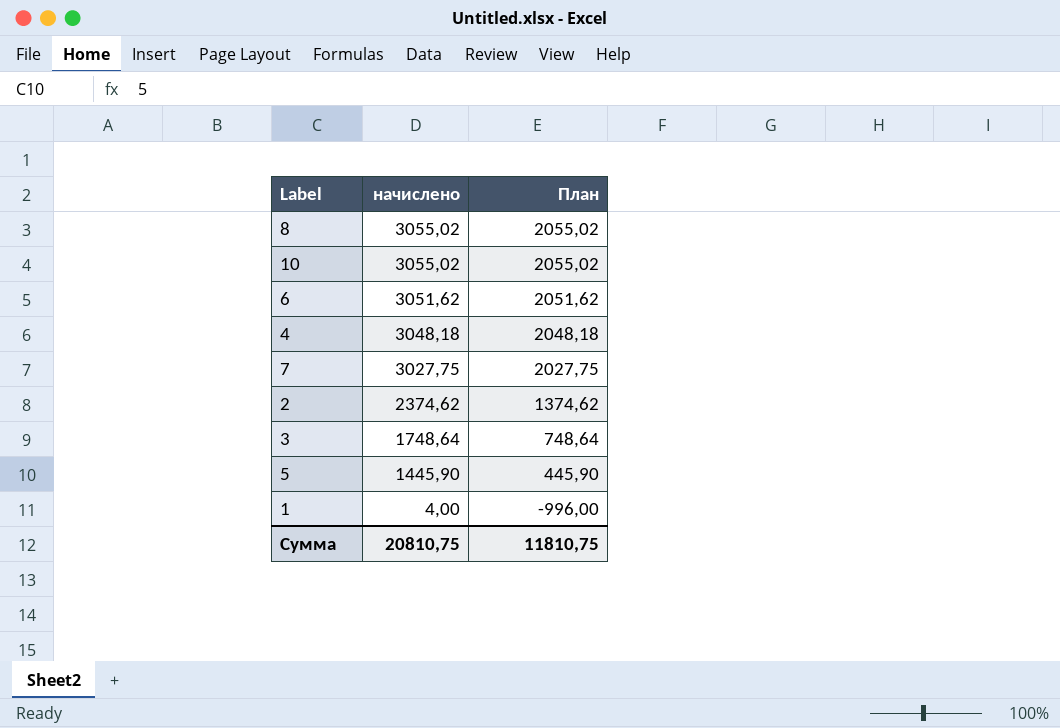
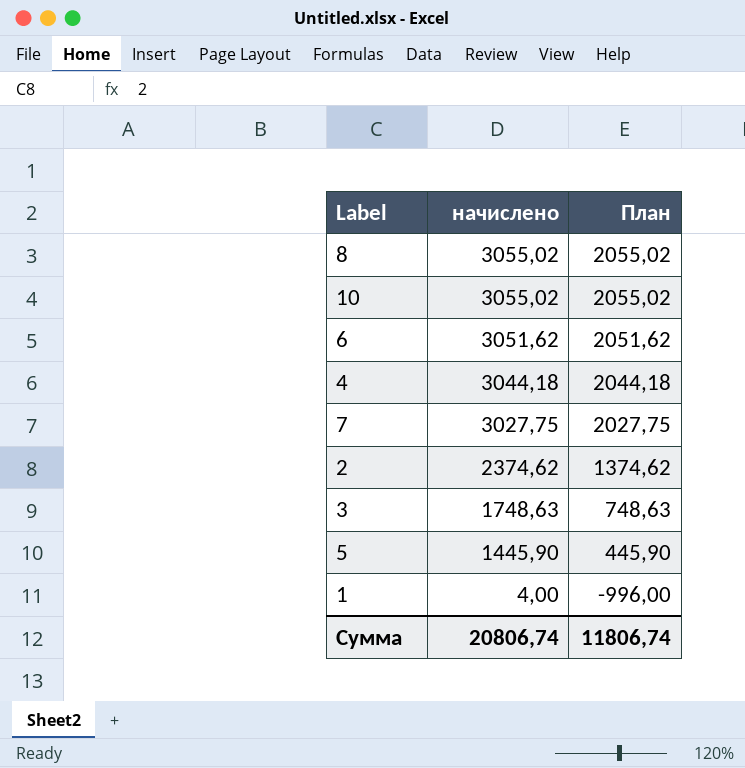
4 | начислено: 3048,18 -> 3044,18
4 | План: 2048,18 -> 2044,18
3 | начислено: 1748,64 -> 1748,63
3 | План: 748,64 -> 748,63
Сумма | начислено: 20810,75 -> 20806,74
Сумма | План: 11810,75 -> 11806,74

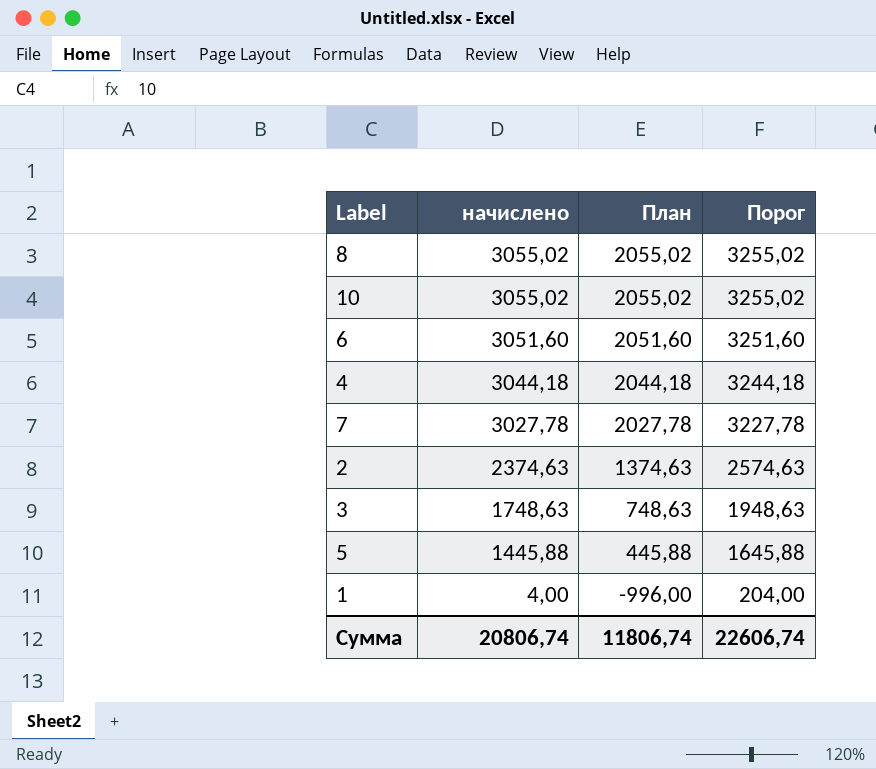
column Порог | formula: none -> [начислено] + 200
6 | начислено: 3051,62 -> 3051,60
6 | План: 2051,62 -> 2051,60
7 | начислено: 3027,75 -> 3027,78
7 | План: 2027,75 -> 2027,78
2 | начислено: 2374,62 -> 2374,63
2 | План: 1374,62 -> 1374,63
5 | начислено: 1445,90 -> 1445,88
5 | План: 445,90 -> 445,88

